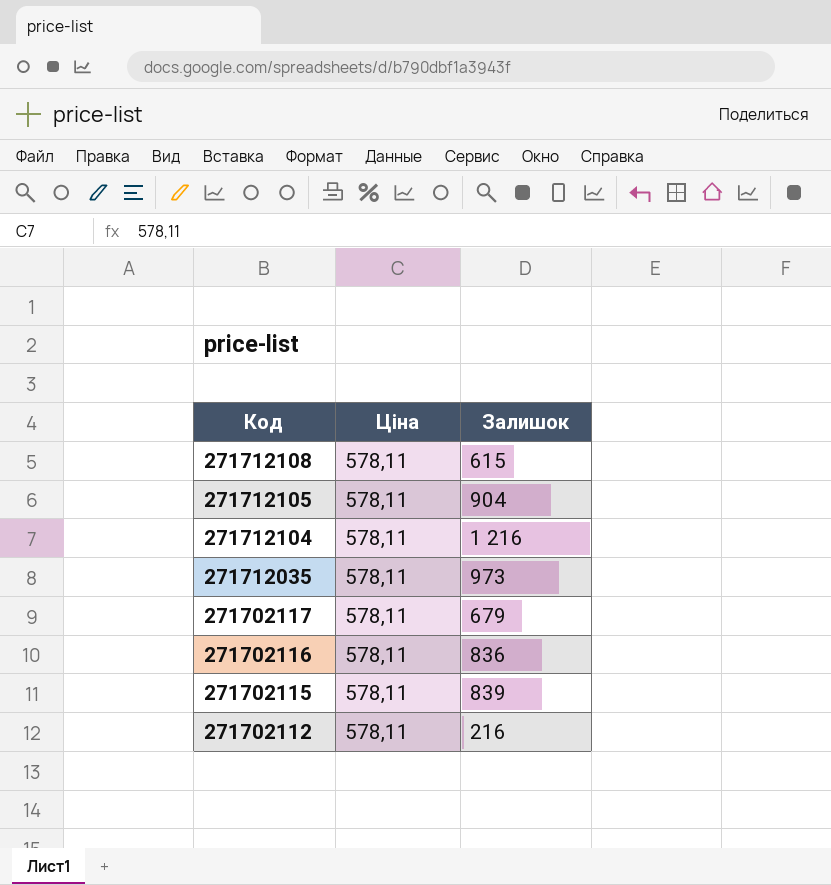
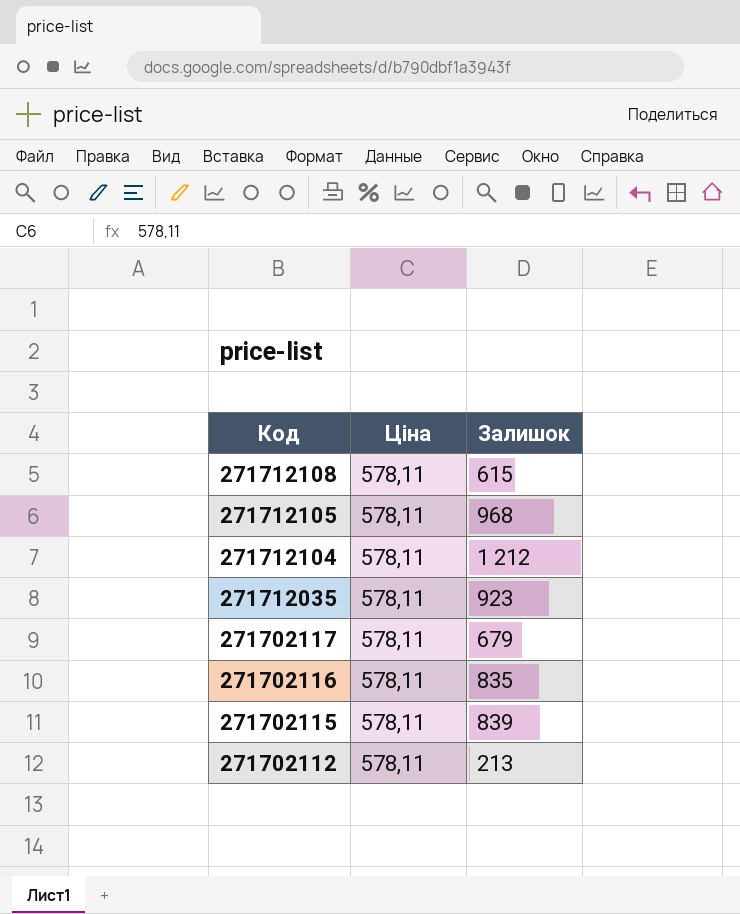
271712105 | Залишок: 904 -> 968
271712104 | Залишок: 1 216 -> 1 212
271712035 | Залишок: 973 -> 923
271702116 | Залишок: 836 -> 835
271702112 | Залишок: 216 -> 213

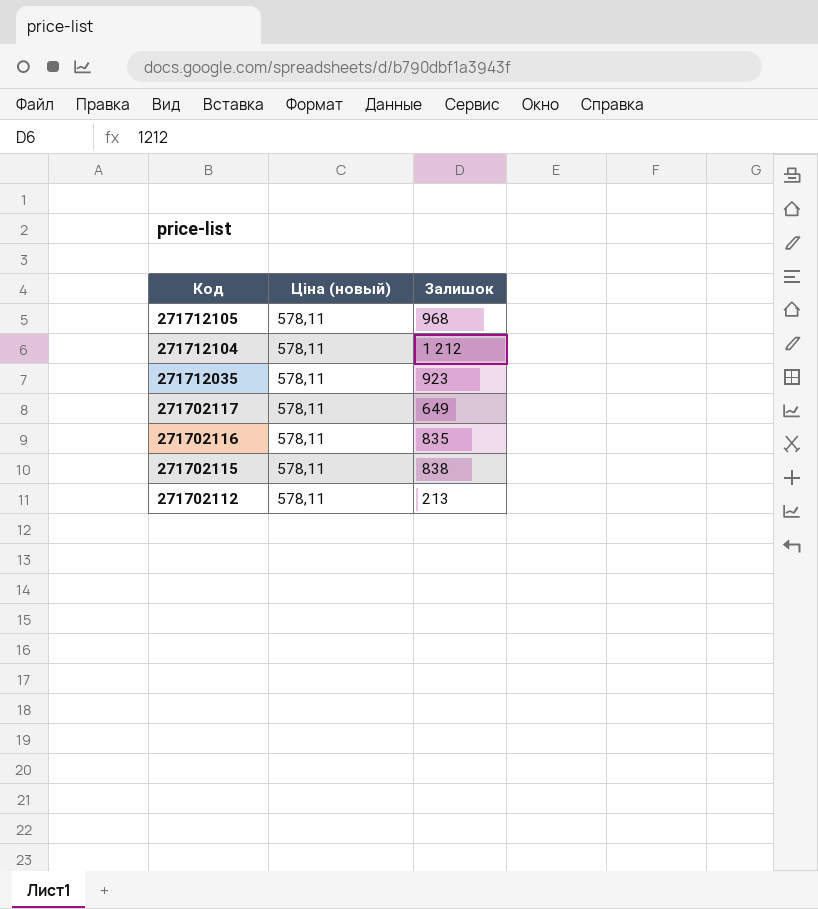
column name: Ціна -> Ціна (новый)
row 271712108: 578,11 | 615 -> none
271702117 | Залишок: 679 -> 649
271702115 | Залишок: 839 -> 838

